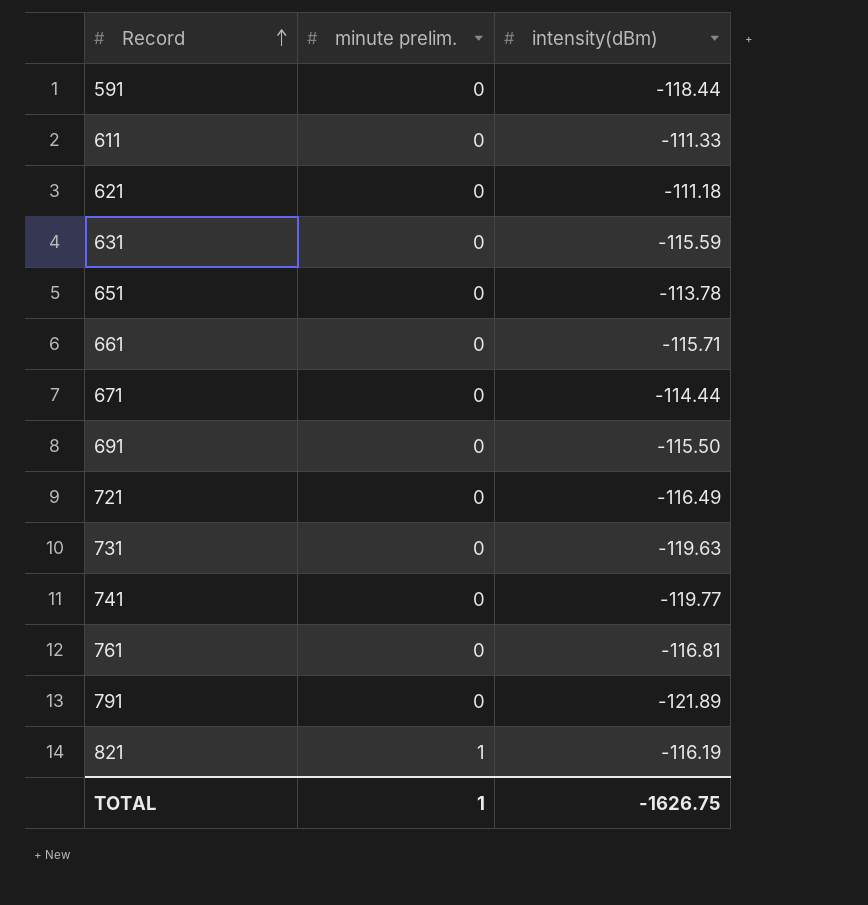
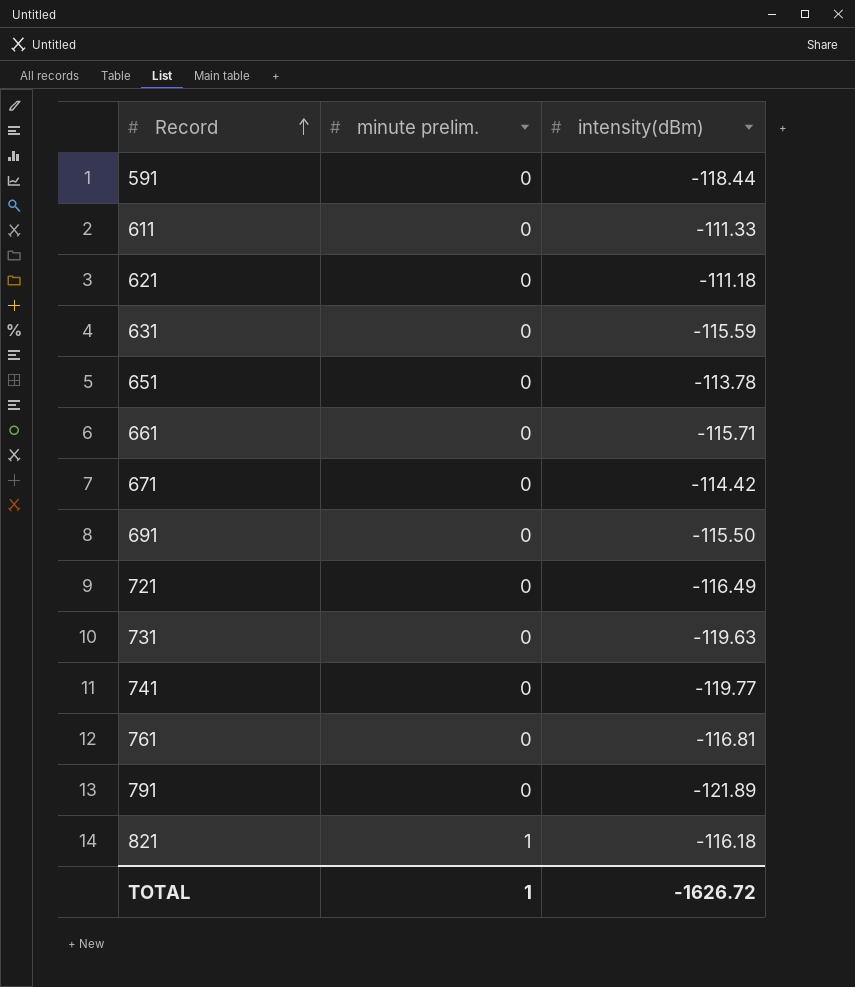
671 | intensity(dBm): -114.44 -> -114.42
821 | intensity(dBm): -116.19 -> -116.18
TOTAL | intensity(dBm): -1626.75 -> -1626.72

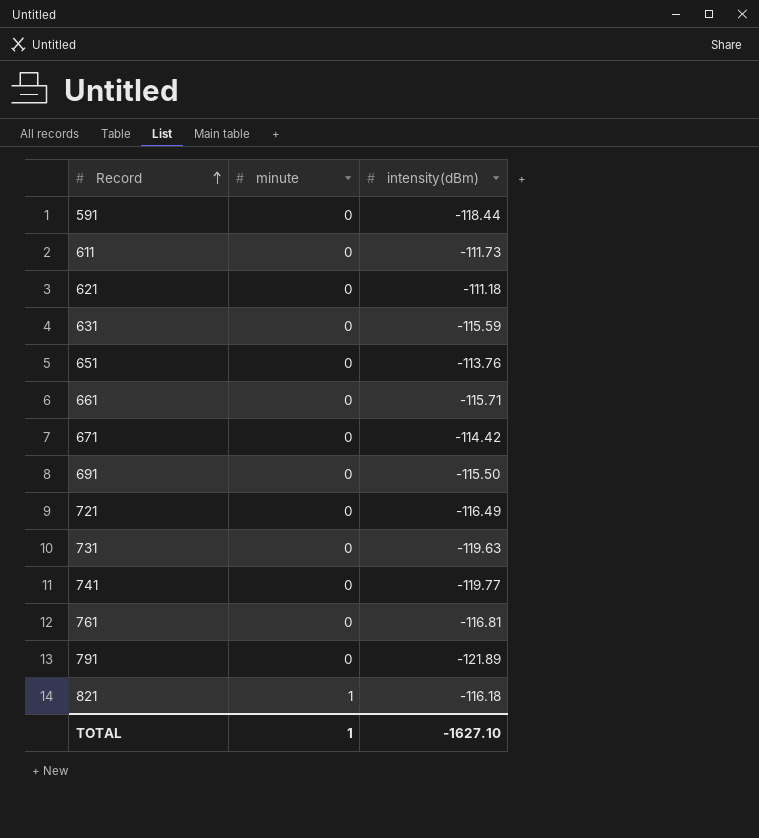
column name: minute prelim. -> minute
611 | intensity(dBm): -111.33 -> -111.73
651 | intensity(dBm): -113.78 -> -113.76
TOTAL | intensity(dBm): -1626.72 -> -1627.10

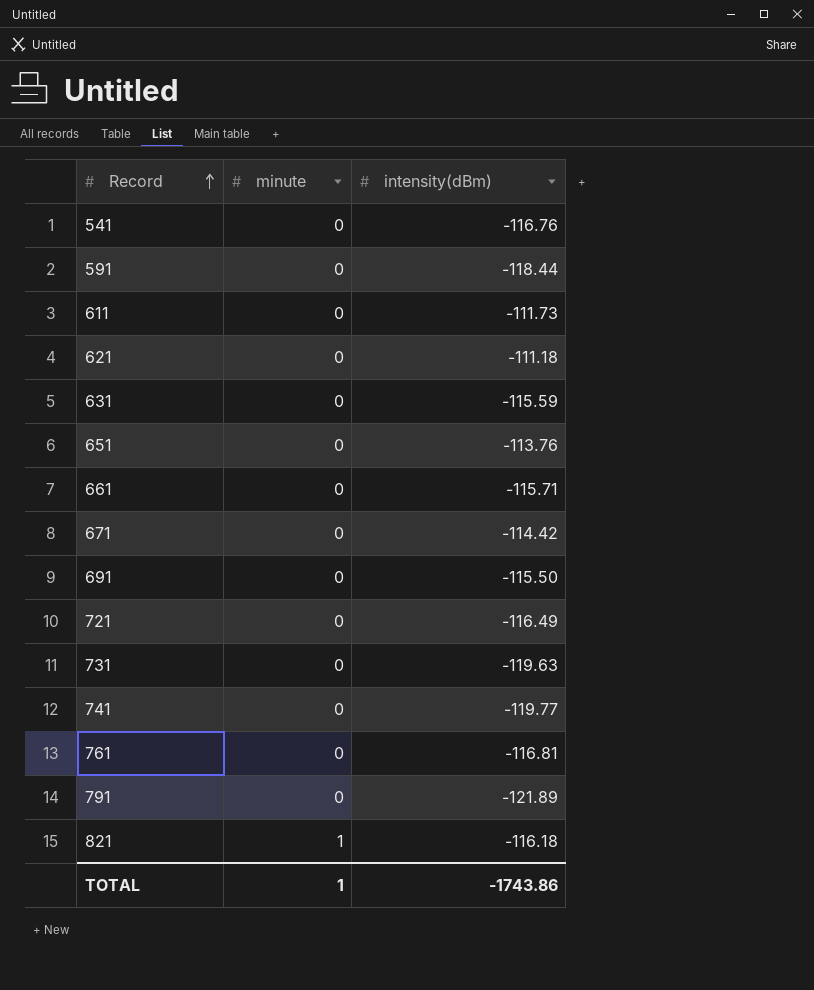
row 541: none -> 0 | -116.76
TOTAL | intensity(dBm): -1627.10 -> -1743.86

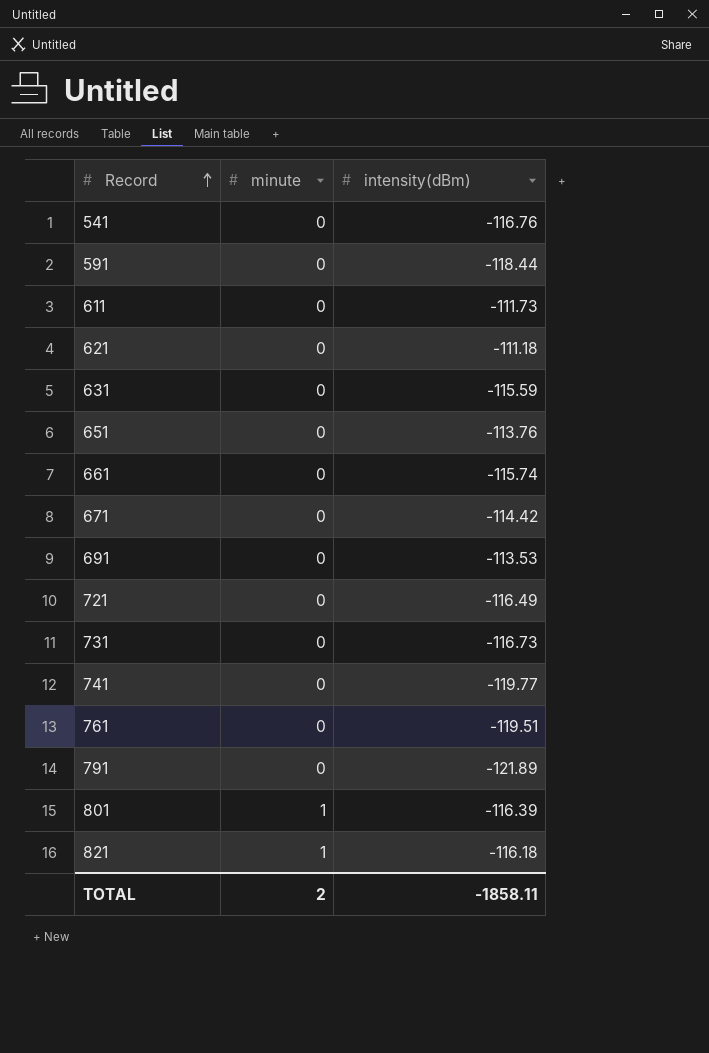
661 | intensity(dBm): -115.71 -> -115.74
691 | intensity(dBm): -115.50 -> -113.53
731 | intensity(dBm): -119.63 -> -116.73
761 | intensity(dBm): -116.81 -> -119.51
row 801: none -> 1 | -116.39
TOTAL | minute: 1 -> 2
TOTAL | intensity(dBm): -1743.86 -> -1858.11

